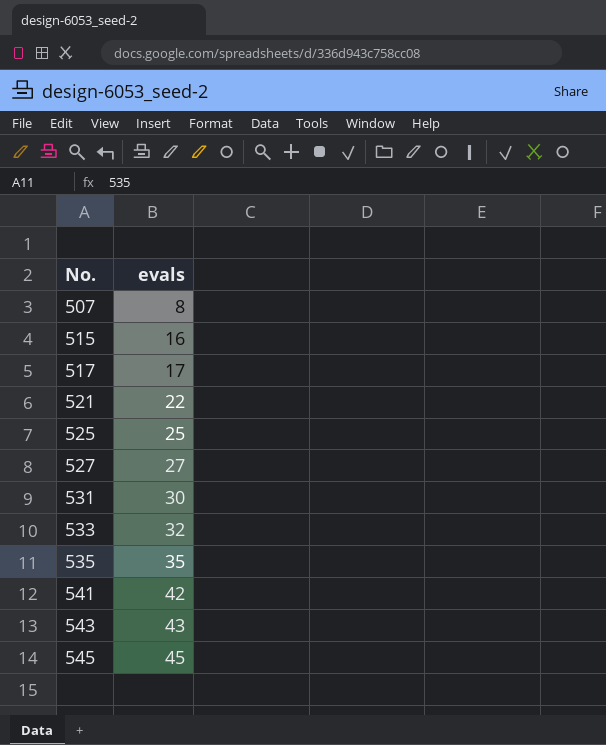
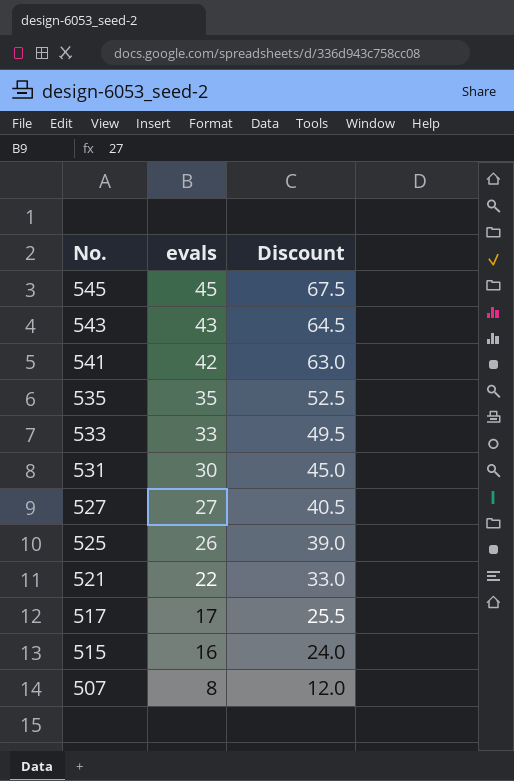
row order: No. ascending -> No. descending
column Discount | formula: none -> [evals] * 1.5
533 | evals: 32 -> 33
525 | evals: 25 -> 26

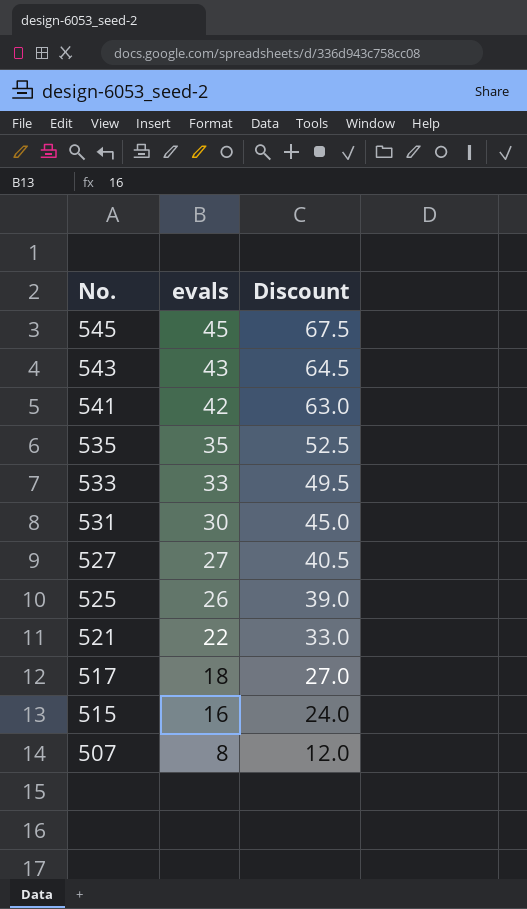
517 | evals: 17 -> 18
517 | Discount: 25.5 -> 27.0

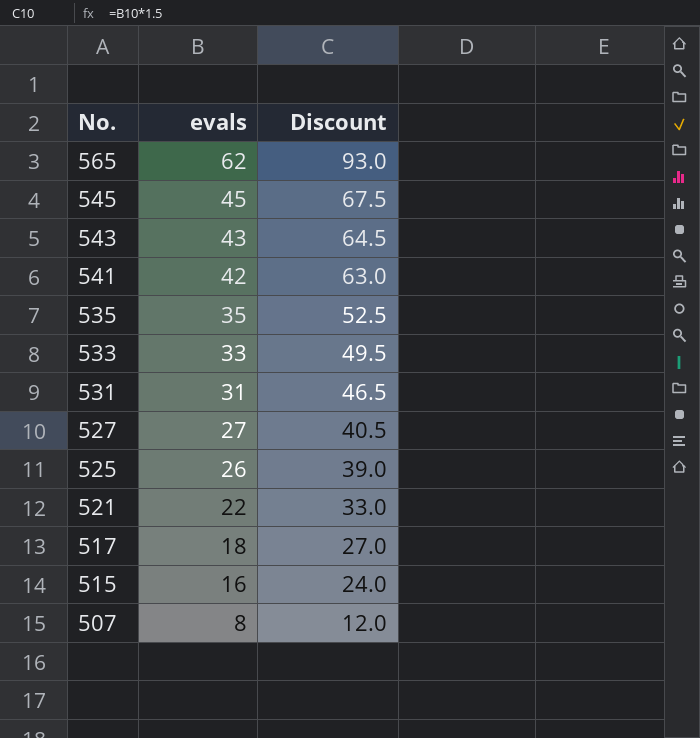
row 565: none -> 62 | 93.0
531 | evals: 30 -> 31
531 | Discount: 45.0 -> 46.5

